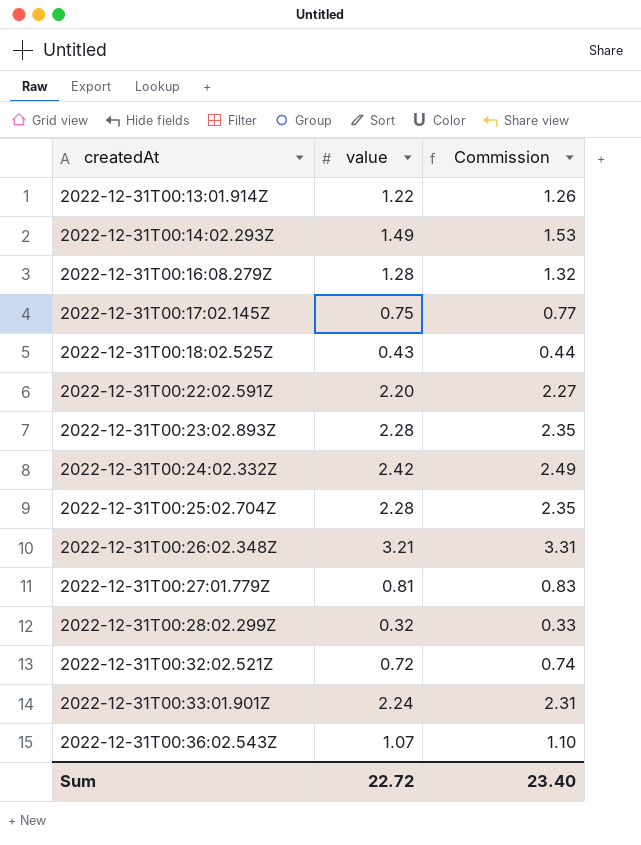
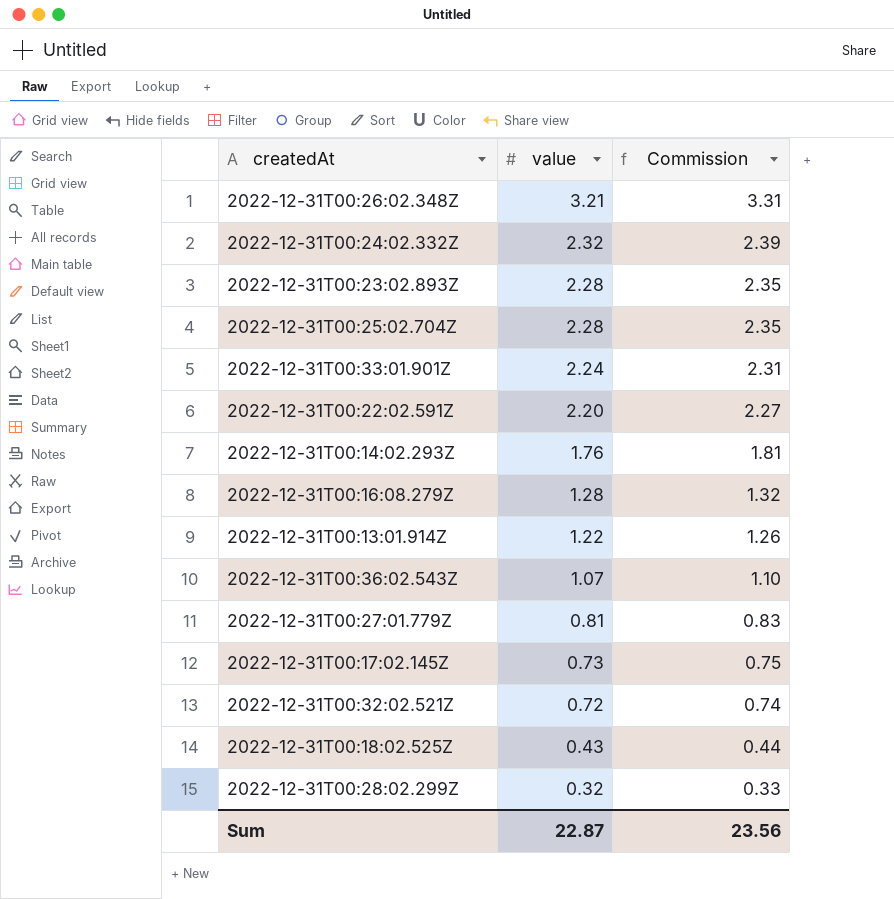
row order: createdAt ascending -> value descending
2022-12-31T00:24:02.332Z | value: 2.42 -> 2.32
2022-12-31T00:24:02.332Z | Commission: 2.49 -> 2.39
2022-12-31T00:14:02.293Z | value: 1.49 -> 1.76
2022-12-31T00:14:02.293Z | Commission: 1.53 -> 1.81
2022-12-31T00:17:02.145Z | value: 0.75 -> 0.73
2022-12-31T00:17:02.145Z | Commission: 0.77 -> 0.75
Sum | value: 22.72 -> 22.87
Sum | Commission: 23.40 -> 23.56

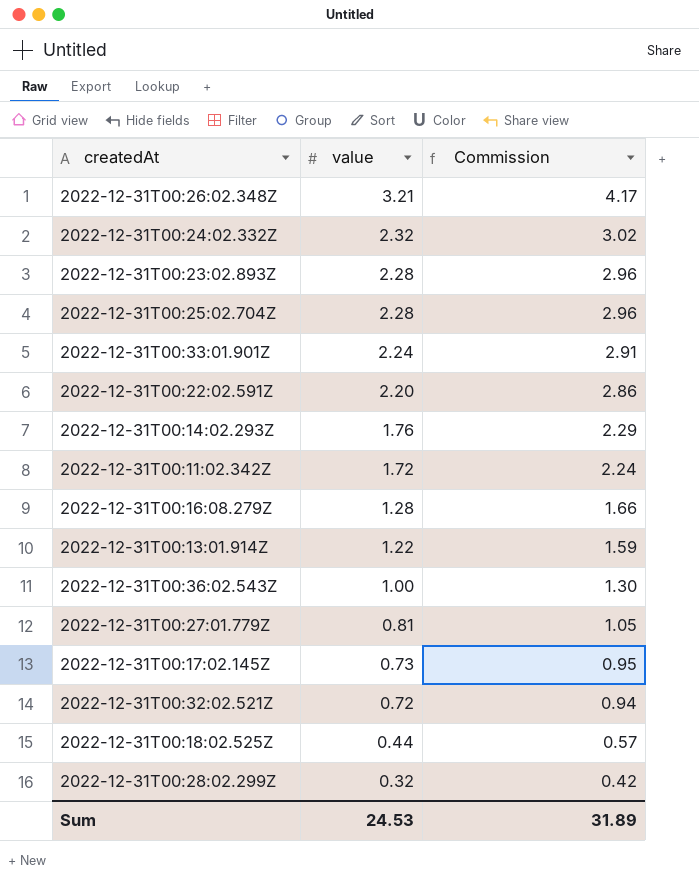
column Commission | formula: [value] * 1.03 -> [value] * 1.3
row 2022-12-31T00:11:02.342Z: none -> 1.72 | 2.24
2022-12-31T00:36:02.543Z | value: 1.07 -> 1.00
2022-12-31T00:18:02.525Z | value: 0.43 -> 0.44
Sum | value: 22.87 -> 24.53
Sum | Commission: 23.56 -> 31.89

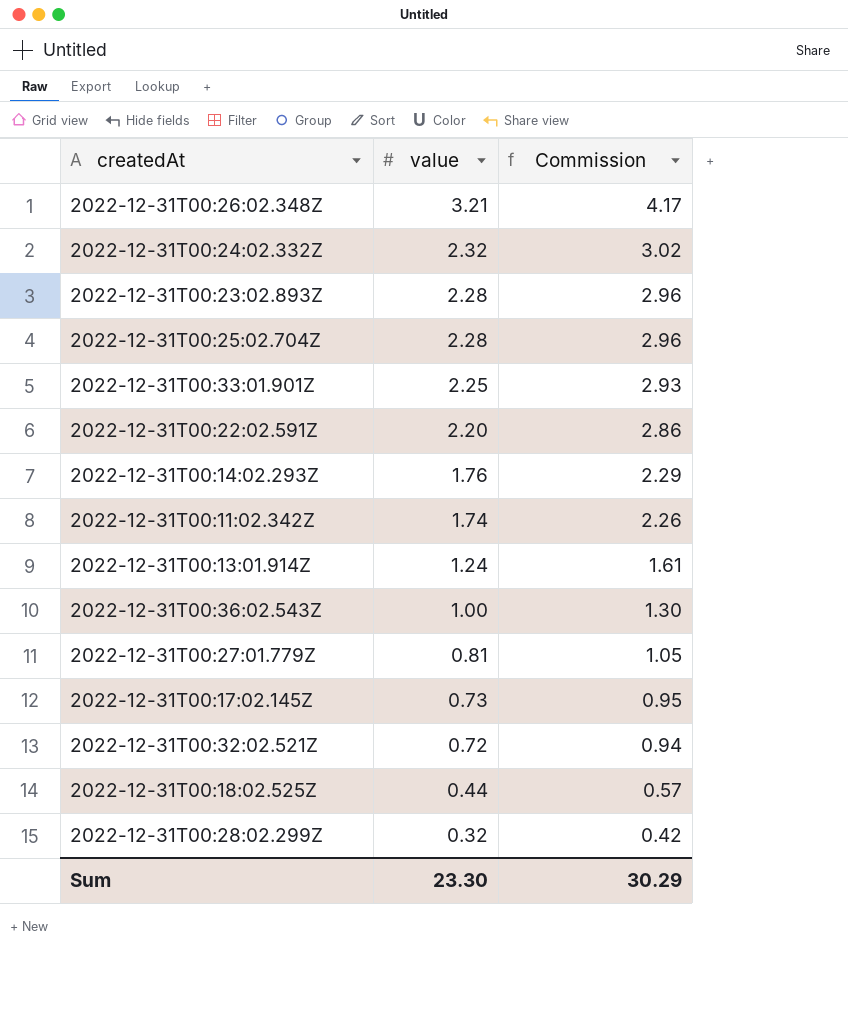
row 2022-12-31T00:16:08.279Z: 1.28 | 1.66 -> none
2022-12-31T00:33:01.901Z | value: 2.24 -> 2.25
2022-12-31T00:33:01.901Z | Commission: 2.91 -> 2.93
2022-12-31T00:11:02.342Z | value: 1.72 -> 1.74
2022-12-31T00:11:02.342Z | Commission: 2.24 -> 2.26
2022-12-31T00:13:01.914Z | value: 1.22 -> 1.24
2022-12-31T00:13:01.914Z | Commission: 1.59 -> 1.61
Sum | value: 24.53 -> 23.30
Sum | Commission: 31.89 -> 30.29

